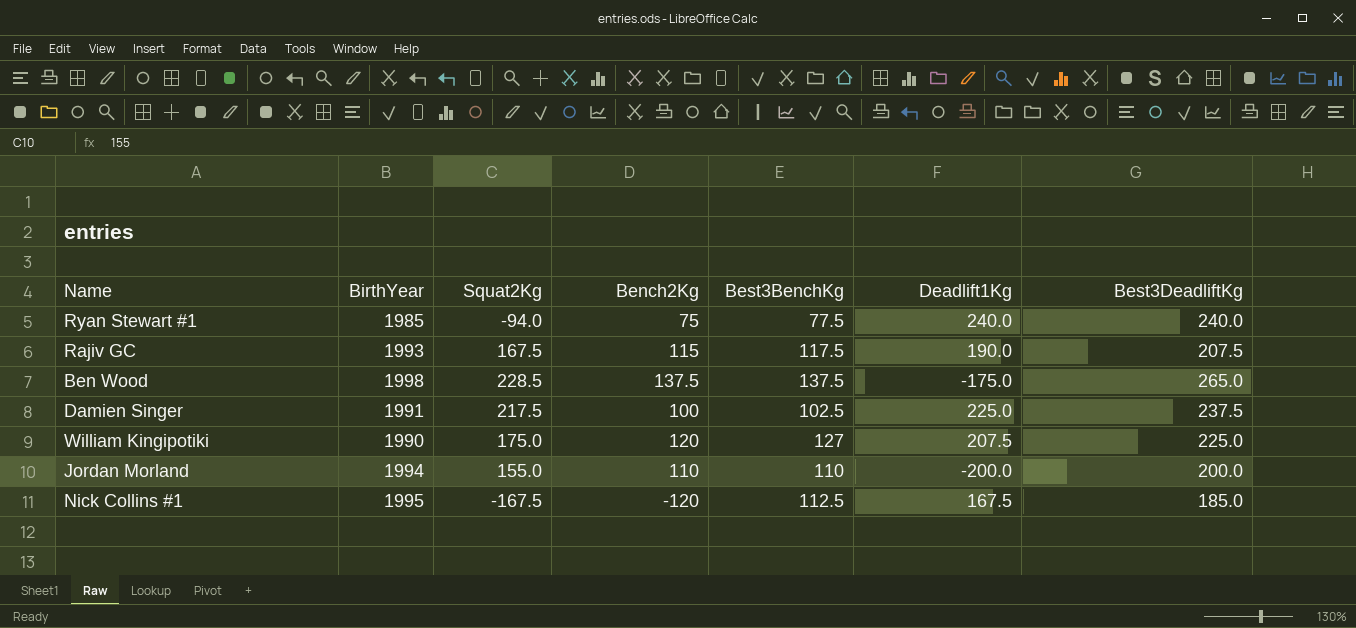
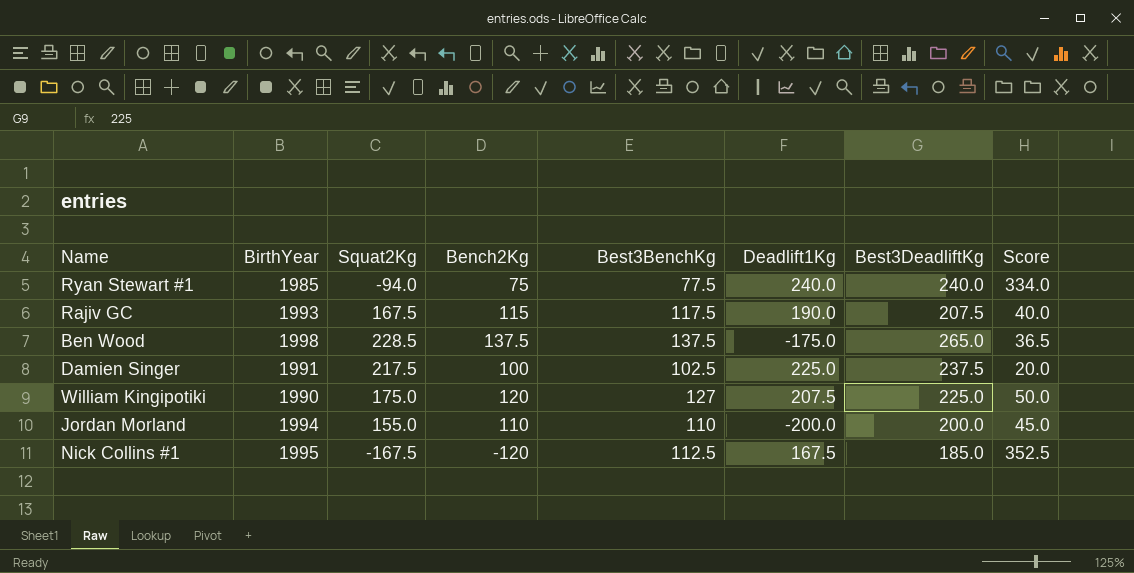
column Score | formula: none -> [Best3DeadliftKg] - [Squat2Kg]

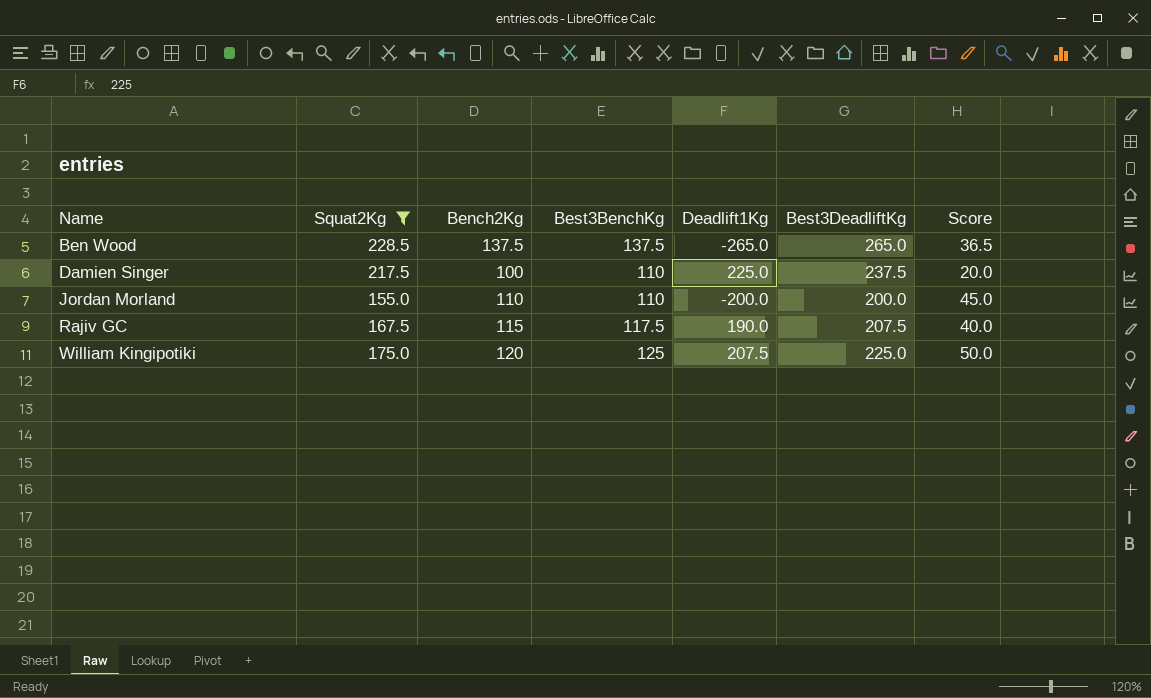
filter: none -> Squat2Kg >= 155.0
row order: none -> Name ascending
column BirthYear | position: 2 -> none
Ben Wood | Deadlift1Kg: -175.0 -> -265.0
Damien Singer | Best3BenchKg: 102.5 -> 110
William Kingipotiki | Best3BenchKg: 127 -> 125

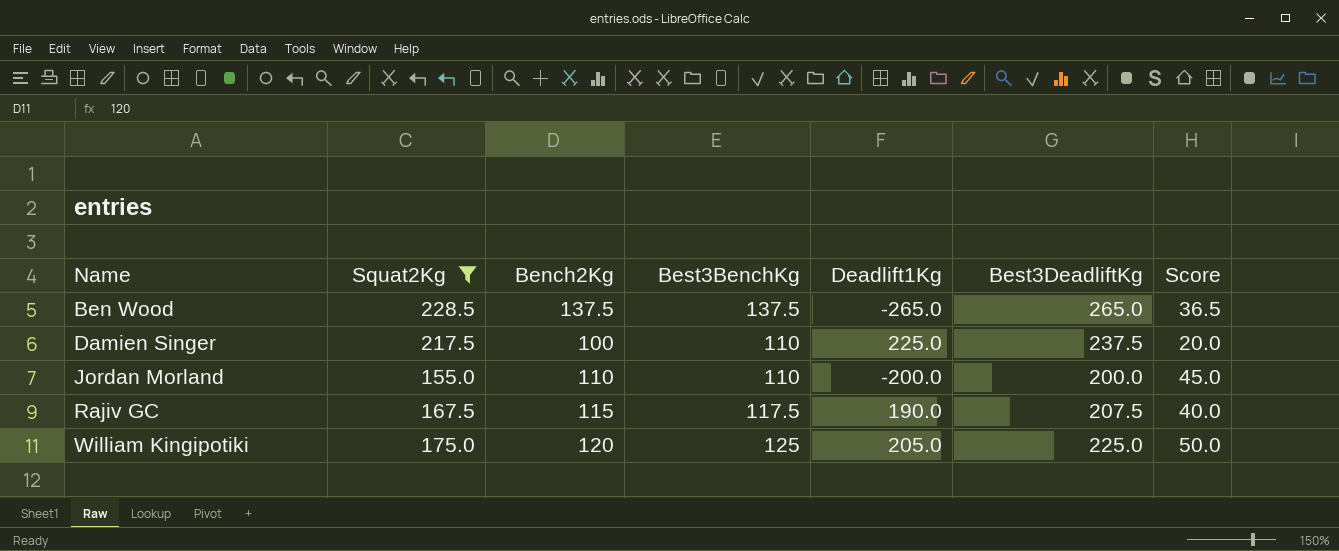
William Kingipotiki | Deadlift1Kg: 207.5 -> 205.0

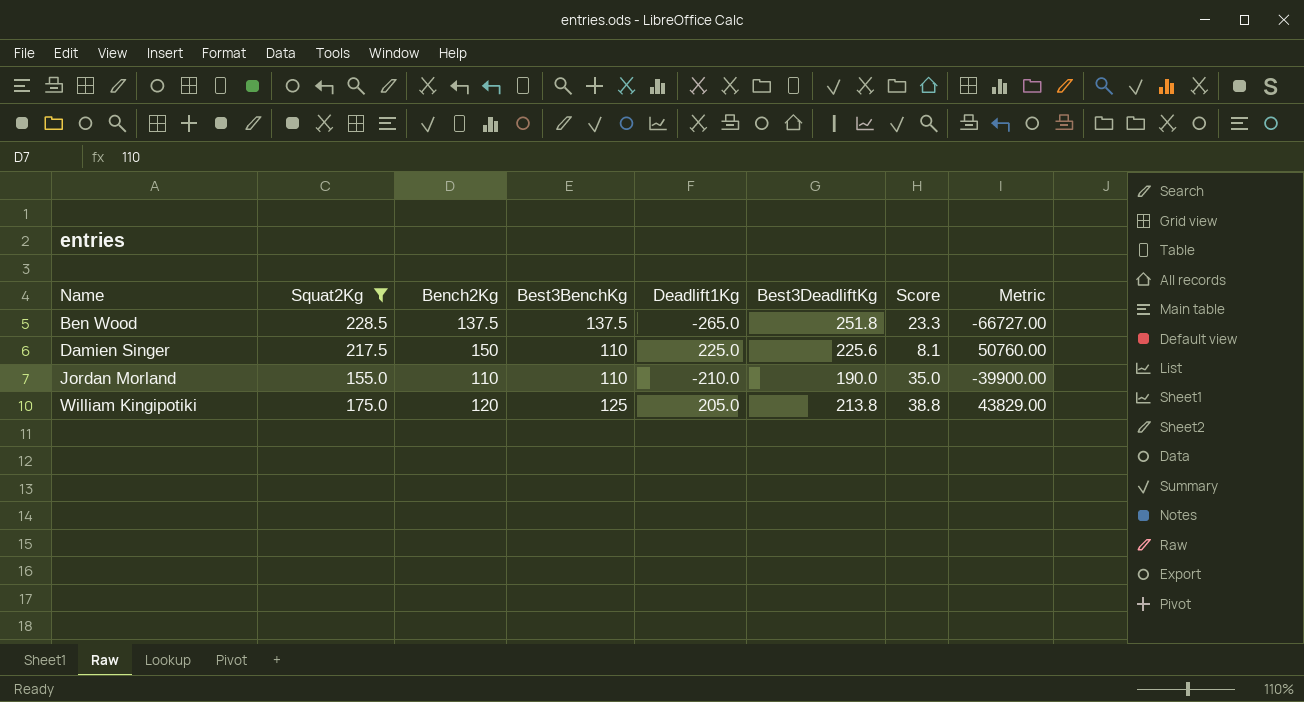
column Metric | formula: none -> [Deadlift1Kg] * [Best3DeadliftKg]
row Rajiv GC: 167.5 | 115 | 117.5 | 190.0 | 207.5 | 40.0 -> none
Ben Wood | Best3DeadliftKg: 265.0 -> 251.8
Ben Wood | Score: 36.5 -> 23.3
Damien Singer | Bench2Kg: 100 -> 150
Damien Singer | Best3DeadliftKg: 237.5 -> 225.6
Damien Singer | Score: 20.0 -> 8.1
Jordan Morland | Deadlift1Kg: -200.0 -> -210.0
Jordan Morland | Best3DeadliftKg: 200.0 -> 190.0
Jordan Morland | Score: 45.0 -> 35.0
William Kingipotiki | Best3DeadliftKg: 225.0 -> 213.8
William Kingipotiki | Score: 50.0 -> 38.8

